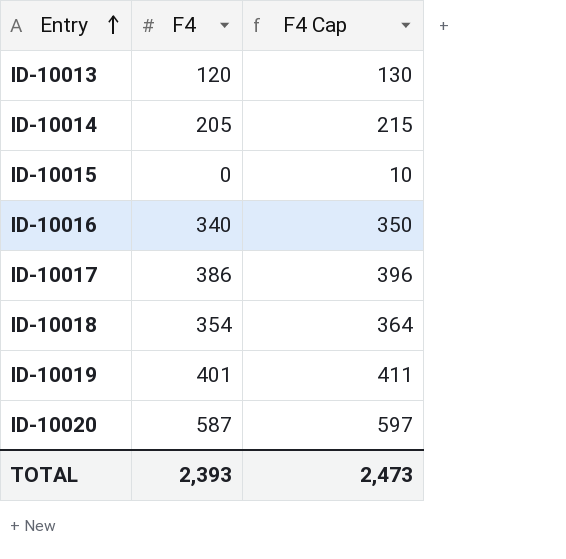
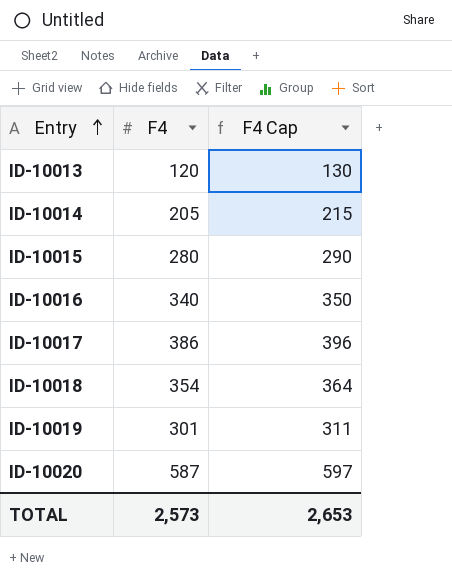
ID-10015 | F4: 0 -> 280
ID-10015 | F4 Cap: 10 -> 290
ID-10019 | F4: 401 -> 301
ID-10019 | F4 Cap: 411 -> 311
TOTAL | F4: 2,393 -> 2,573
TOTAL | F4 Cap: 2,473 -> 2,653

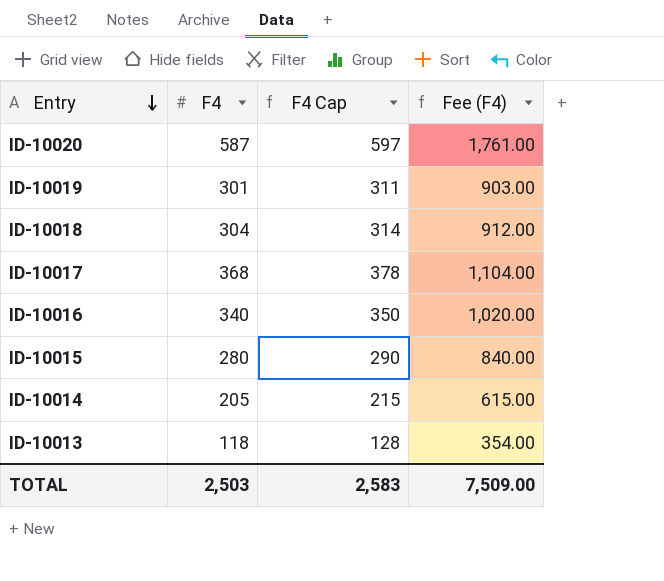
row order: Entry ascending -> Entry descending
column Fee (F4) | formula: none -> [F4] * 3
ID-10018 | F4: 354 -> 304
ID-10018 | F4 Cap: 364 -> 314
ID-10017 | F4: 386 -> 368
ID-10017 | F4 Cap: 396 -> 378
ID-10013 | F4: 120 -> 118
ID-10013 | F4 Cap: 130 -> 128
TOTAL | F4: 2,573 -> 2,503
TOTAL | F4 Cap: 2,653 -> 2,583

